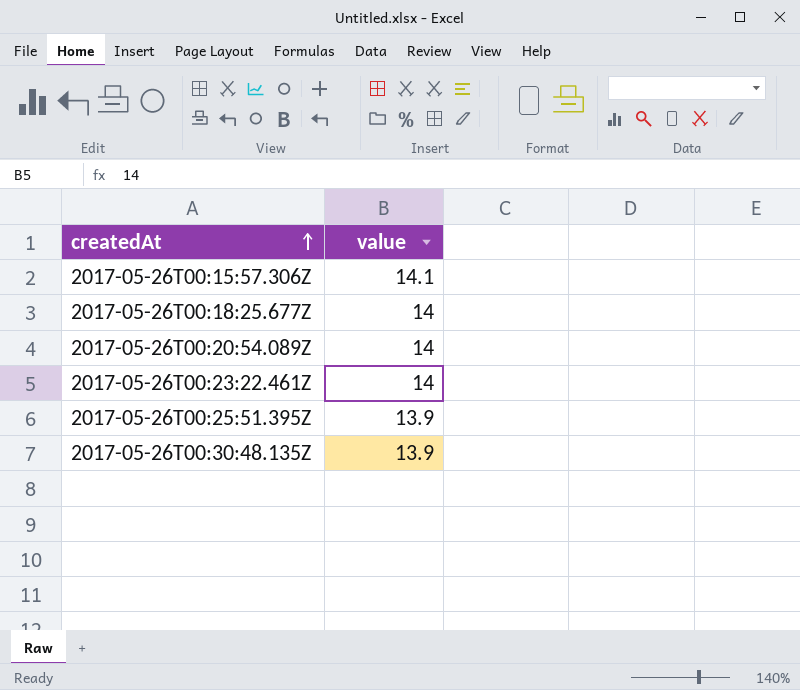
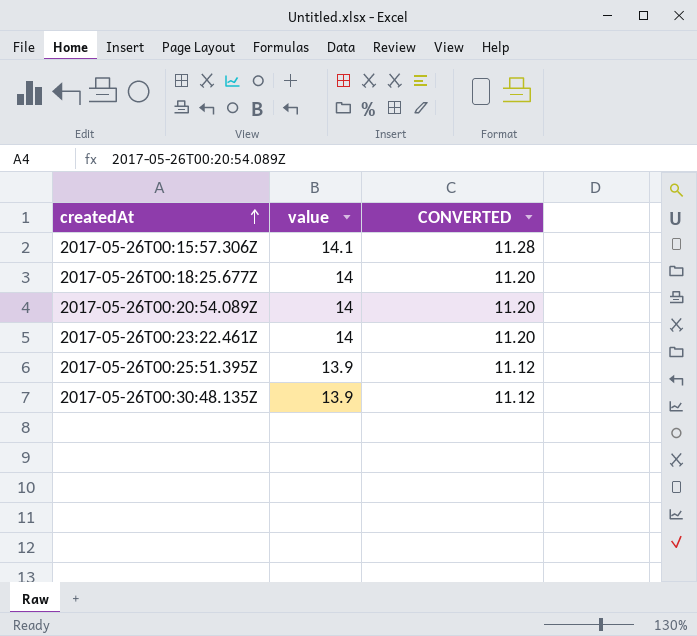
column CONVERTED | formula: none -> [value] * 0.8

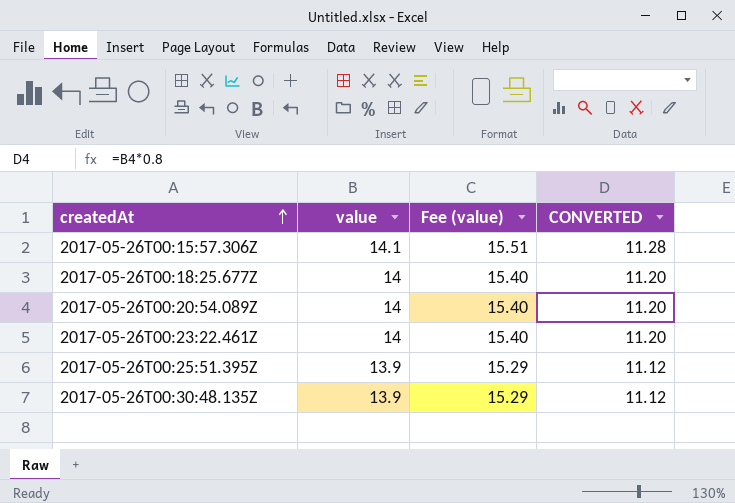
column Fee (value) | formula: none -> [value] * 1.1

